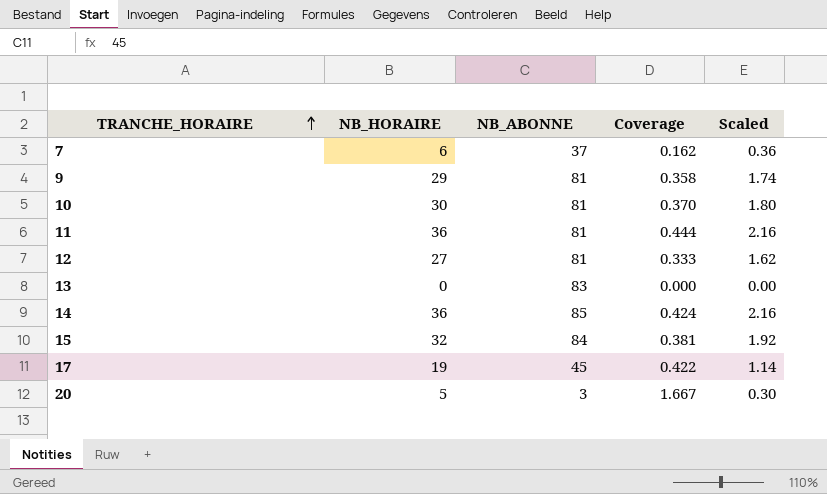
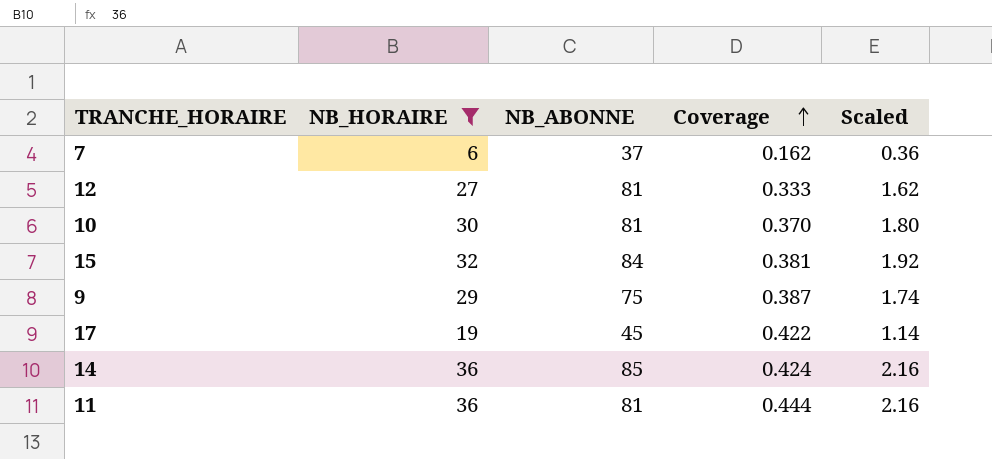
filter: none -> NB_HORAIRE >= 6
row order: TRANCHE_HORAIRE ascending -> Coverage ascending
9 | NB_ABONNE: 81 -> 75
9 | Coverage: 0.358 -> 0.387

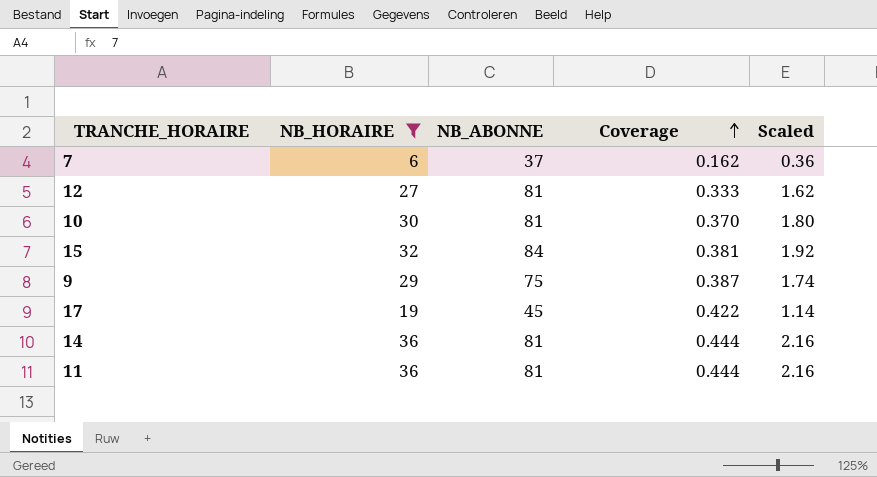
14 | NB_ABONNE: 85 -> 81
14 | Coverage: 0.424 -> 0.444

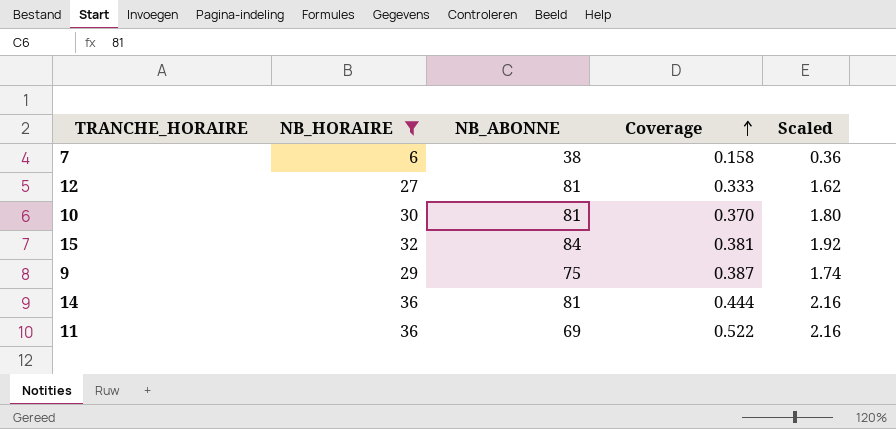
row 17: 19 | 45 | 0.422 | 1.14 -> none
7 | NB_ABONNE: 37 -> 38
7 | Coverage: 0.162 -> 0.158
11 | NB_ABONNE: 81 -> 69
11 | Coverage: 0.444 -> 0.522

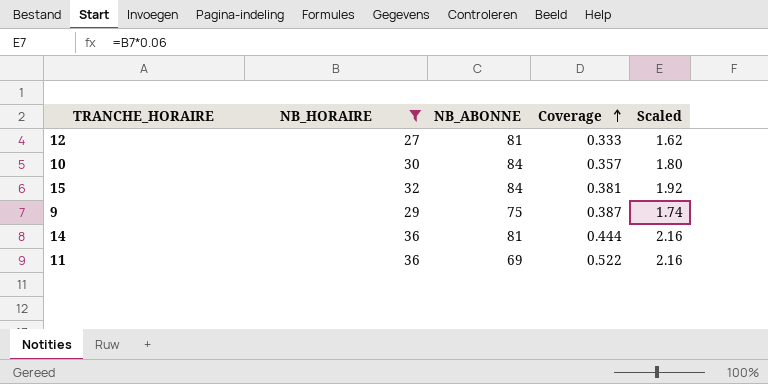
row 7: 6 | 38 | 0.158 | 0.36 -> none
10 | NB_ABONNE: 81 -> 84
10 | Coverage: 0.370 -> 0.357

